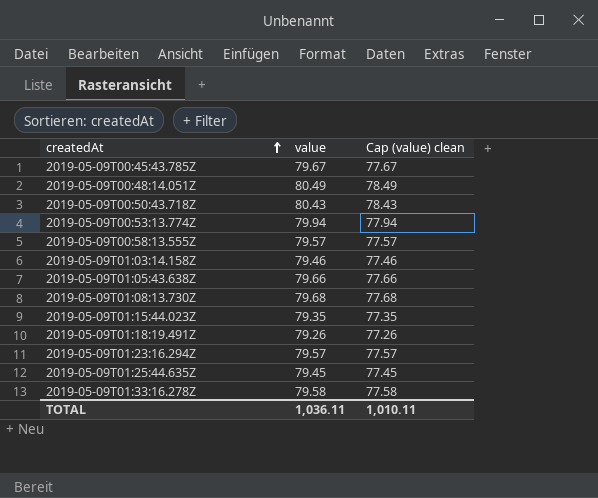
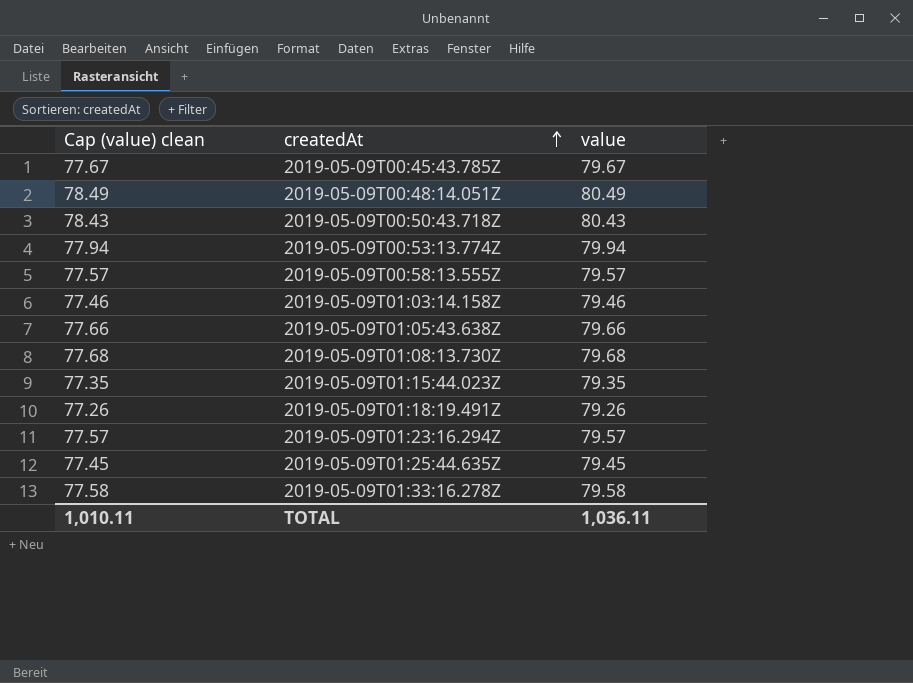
column Cap (value) clean | position: 3 -> 1

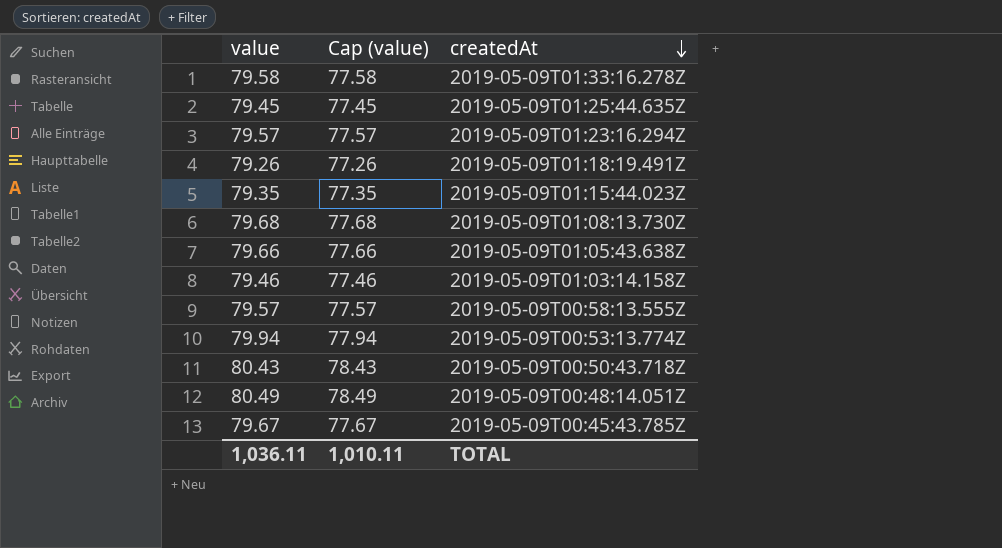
row order: createdAt ascending -> createdAt descending
column value | position: 3 -> 1
column name: Cap (value) clean -> Cap (value)

